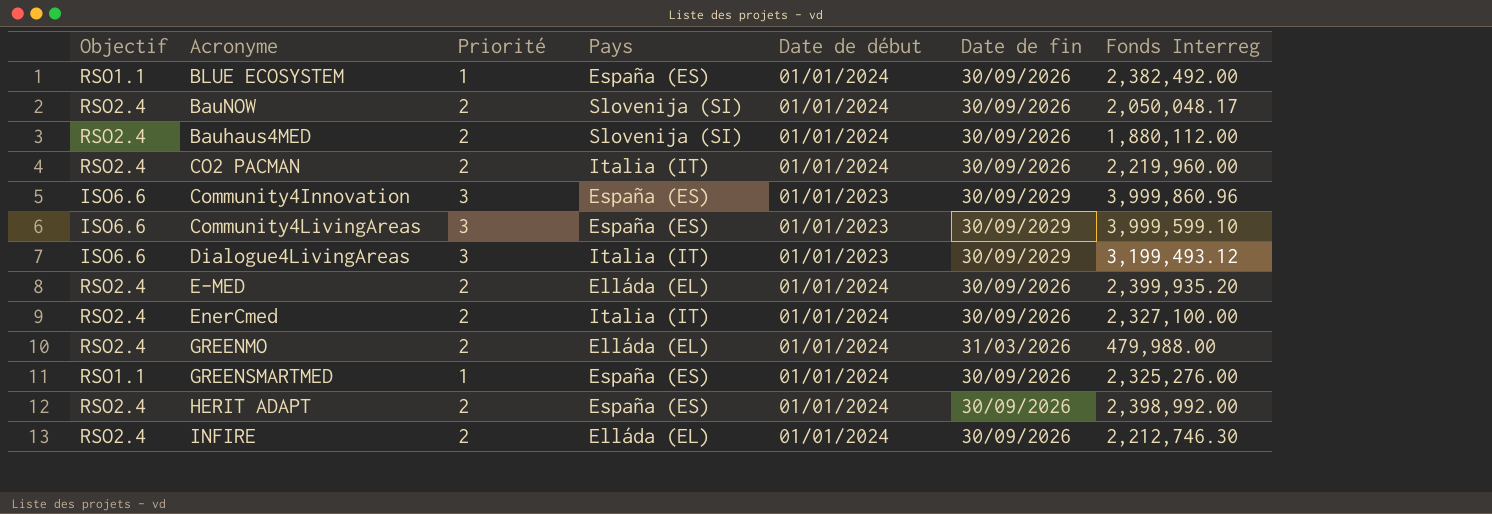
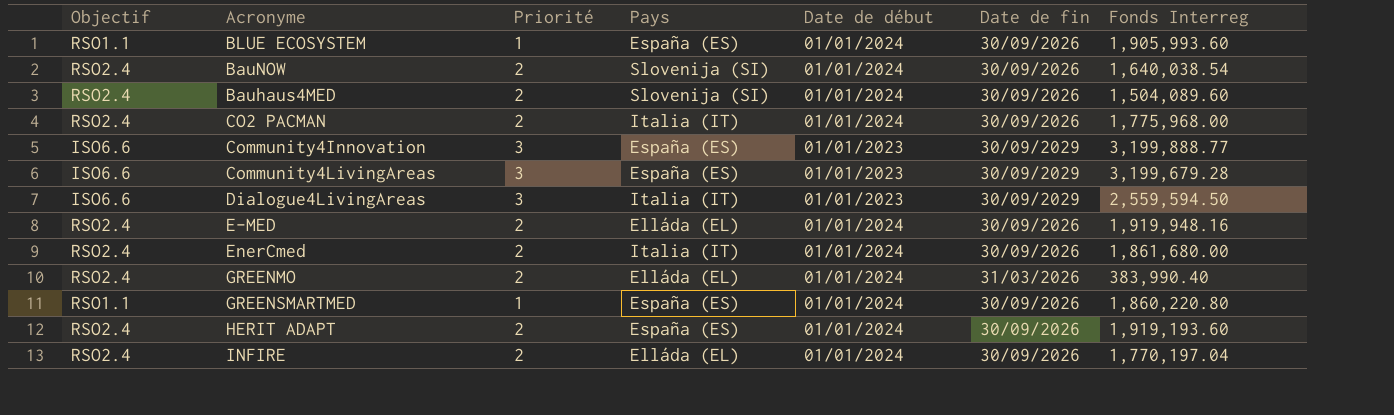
BLUE ECOSYSTEM | Fonds Interreg: 2,382,492.00 -> 1,905,993.60
BauNOW | Fonds Interreg: 2,050,048.17 -> 1,640,038.54
Bauhaus4MED | Fonds Interreg: 1,880,112.00 -> 1,504,089.60
CO2 PACMAN | Fonds Interreg: 2,219,960.00 -> 1,775,968.00
Community4Innovation | Fonds Interreg: 3,999,860.96 -> 3,199,888.77
Community4LivingAreas | Fonds Interreg: 3,999,599.10 -> 3,199,679.28
Dialogue4LivingAreas | Fonds Interreg: 3,199,493.12 -> 2,559,594.50
E-MED | Fonds Interreg: 2,399,935.20 -> 1,919,948.16
EnerCmed | Fonds Interreg: 2,327,100.00 -> 1,861,680.00
GREENMO | Fonds Interreg: 479,988.00 -> 383,990.40
GREENSMARTMED | Fonds Interreg: 2,325,276.00 -> 1,860,220.80
HERIT ADAPT | Fonds Interreg: 2,398,992.00 -> 1,919,193.60
INFIRE | Fonds Interreg: 2,212,746.30 -> 1,770,197.04

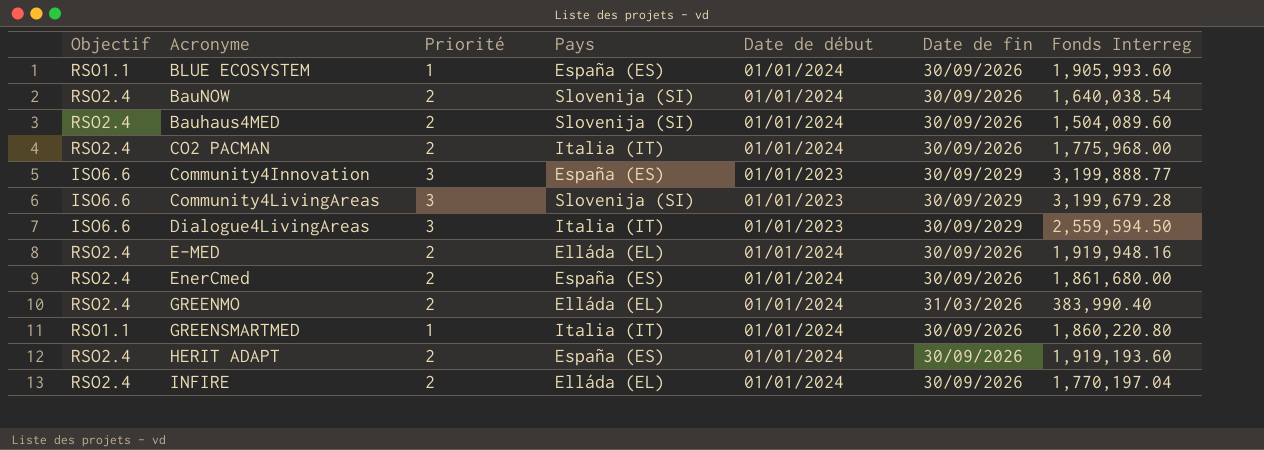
Community4LivingAreas | Pays: España (ES) -> Slovenija (SI)
EnerCmed | Pays: Italia (IT) -> España (ES)
GREENSMARTMED | Pays: España (ES) -> Italia (IT)

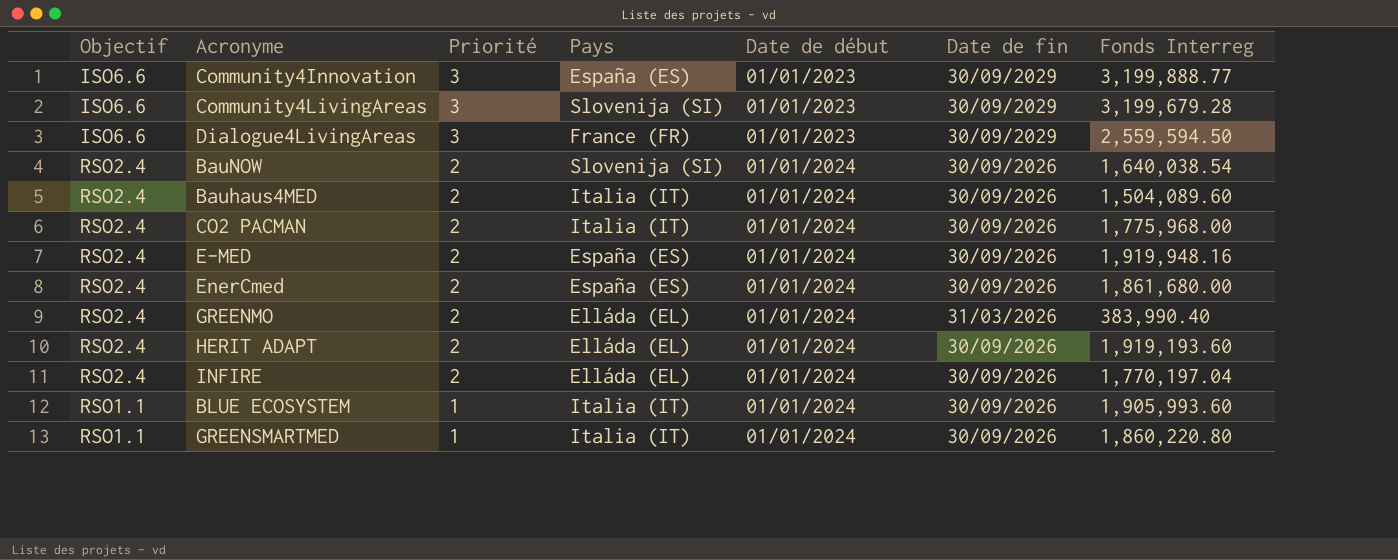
row order: none -> Priorité descending
Dialogue4LivingAreas | Pays: Italia (IT) -> France (FR)
Bauhaus4MED | Pays: Slovenija (SI) -> Italia (IT)
E-MED | Pays: Elláda (EL) -> España (ES)
HERIT ADAPT | Pays: España (ES) -> Elláda (EL)
BLUE ECOSYSTEM | Pays: España (ES) -> Italia (IT)

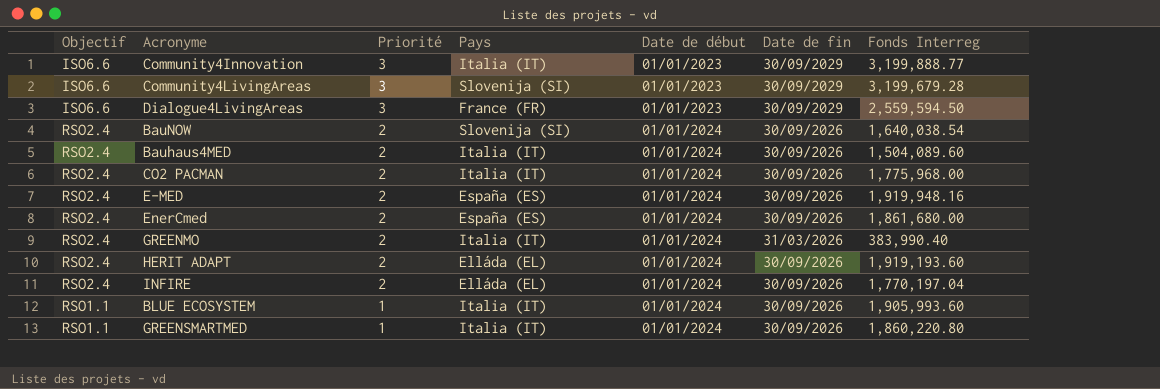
Community4Innovation | Pays: España (ES) -> Italia (IT)
GREENMO | Pays: Elláda (EL) -> Italia (IT)

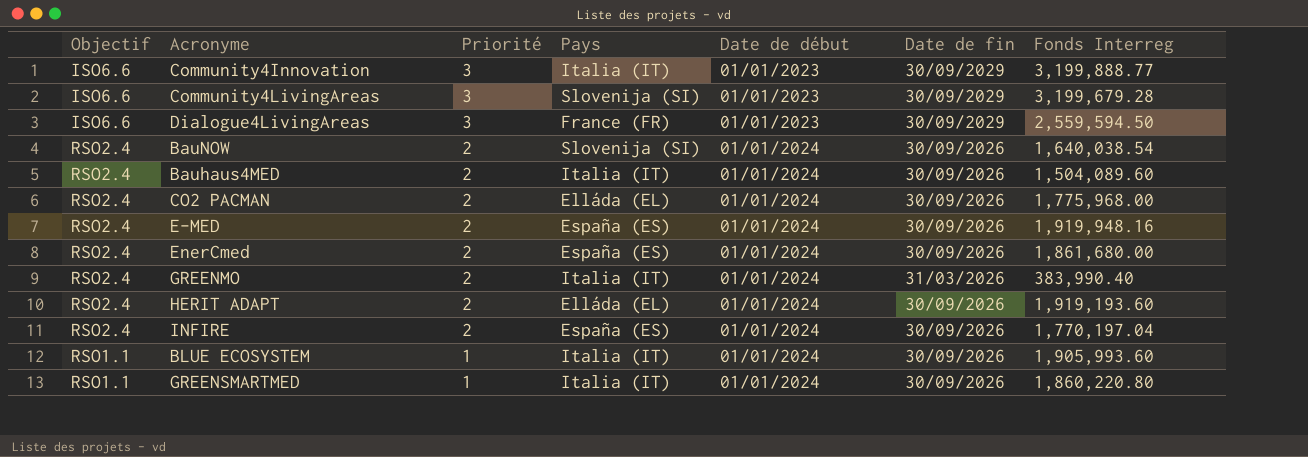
CO2 PACMAN | Pays: Italia (IT) -> Elláda (EL)
INFIRE | Pays: Elláda (EL) -> España (ES)

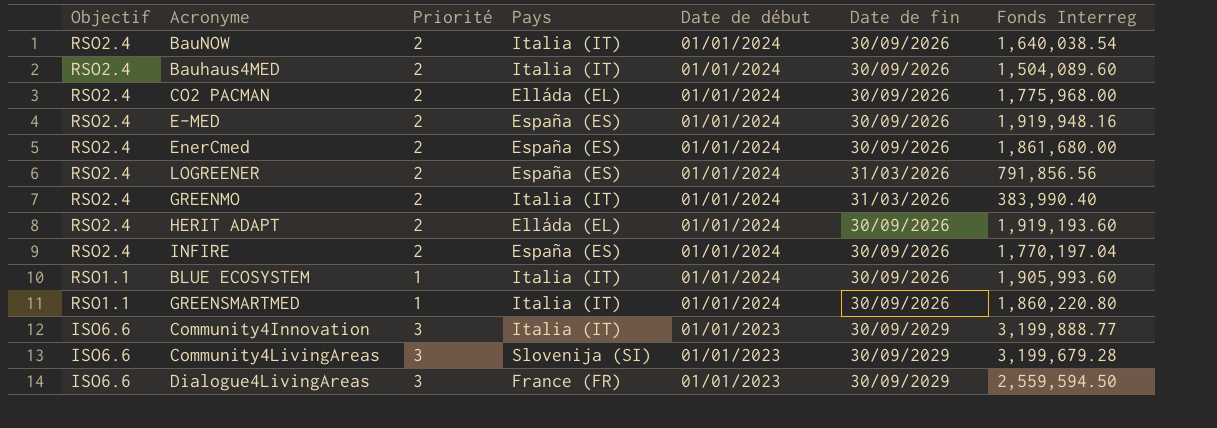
row order: Priorité descending -> Objectif descending
BauNOW | Pays: Slovenija (SI) -> Italia (IT)
row LOGREENER: none -> RSO2.4 | 2 | España (ES) | 01/01/2024 | 31/03/2026 | 791,856.56

